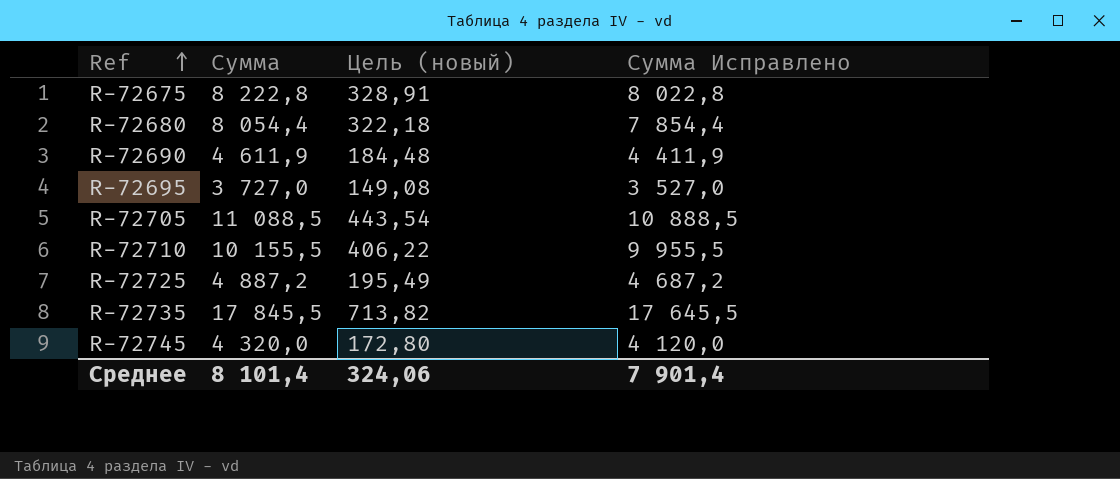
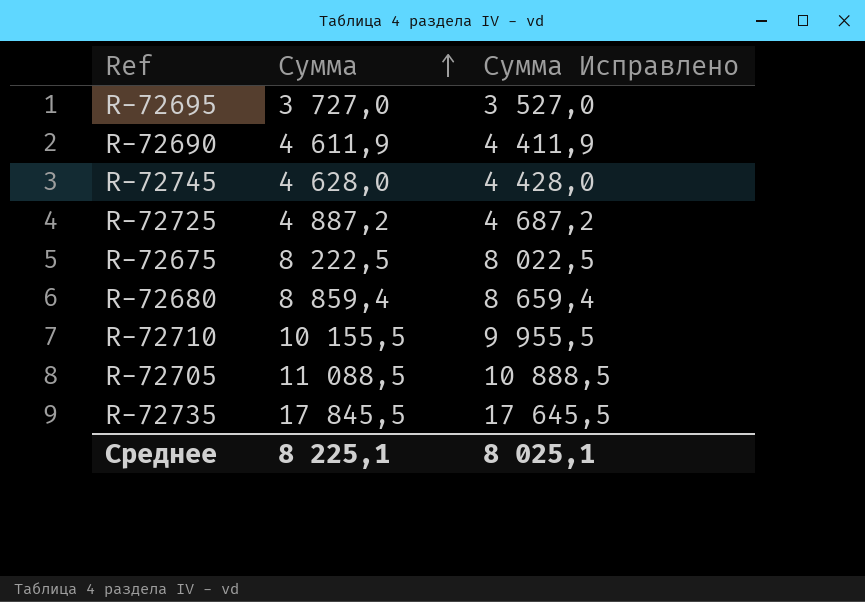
row order: Ref ascending -> Сумма ascending
column Цель (новый) | formula: [Сумма] * 0,04 -> none
R-72745 | Сумма: 4 320,0 -> 4 628,0
R-72745 | Сумма Исправлено: 4 120,0 -> 4 428,0
R-72675 | Сумма: 8 222,8 -> 8 222,5
R-72675 | Сумма Исправлено: 8 022,8 -> 8 022,5
R-72680 | Сумма: 8 054,4 -> 8 859,4
R-72680 | Сумма Исправлено: 7 854,4 -> 8 659,4
Среднее | Сумма: 8 101,4 -> 8 225,1
Среднее | Сумма Исправлено: 7 901,4 -> 8 025,1

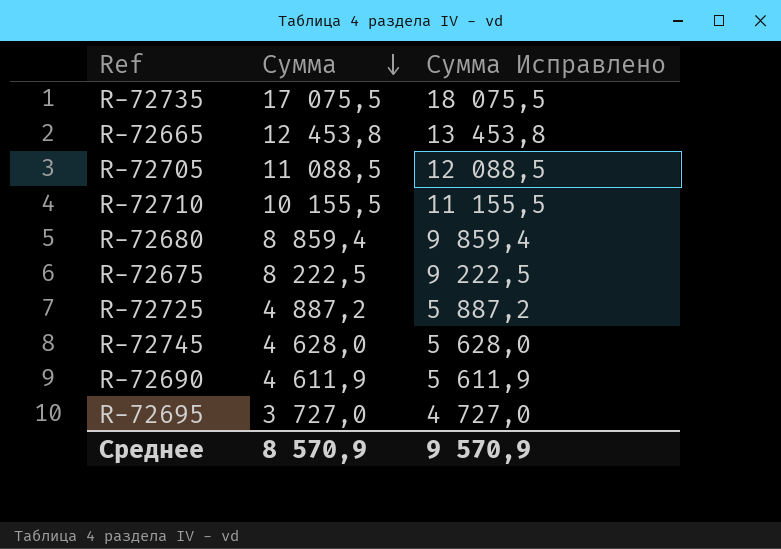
row order: Сумма ascending -> Сумма descending
column Сумма Исправлено | formula: [Сумма] - 200 -> [Сумма] + 1000
R-72735 | Сумма: 17 845,5 -> 17 075,5
row R-72665: none -> 12 453,8 | 13 453,8
Среднее | Сумма: 8 225,1 -> 8 570,9
Среднее | Сумма Исправлено: 8 025,1 -> 9 570,9

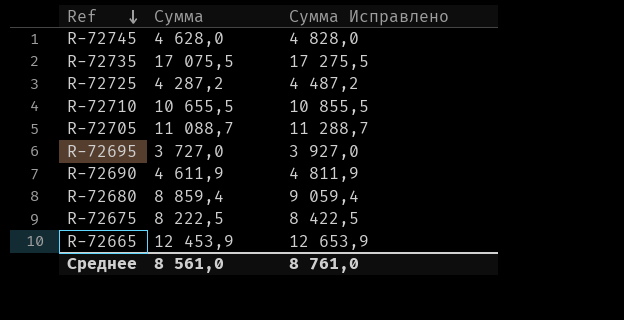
row order: Сумма descending -> Ref descending
column Сумма Исправлено | formula: [Сумма] + 1000 -> [Сумма] + 200
R-72725 | Сумма: 4 887,2 -> 4 287,2
R-72710 | Сумма: 10 155,5 -> 10 655,5
R-72705 | Сумма: 11 088,5 -> 11 088,7
R-72665 | Сумма: 12 453,8 -> 12 453,9
Среднее | Сумма: 8 570,9 -> 8 561,0
Среднее | Сумма Исправлено: 9 570,9 -> 8 761,0

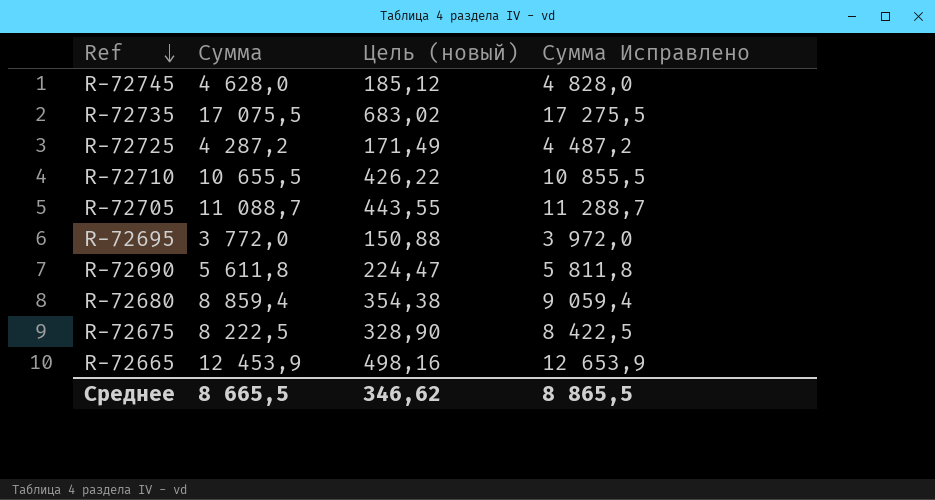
column Цель (новый) | formula: none -> [Сумма] * 0,04
R-72695 | Сумма: 3 727,0 -> 3 772,0
R-72695 | Сумма Исправлено: 3 927,0 -> 3 972,0
R-72690 | Сумма: 4 611,9 -> 5 611,8
R-72690 | Сумма Исправлено: 4 811,9 -> 5 811,8
Среднее | Сумма: 8 561,0 -> 8 665,5
Среднее | Сумма Исправлено: 8 761,0 -> 8 865,5

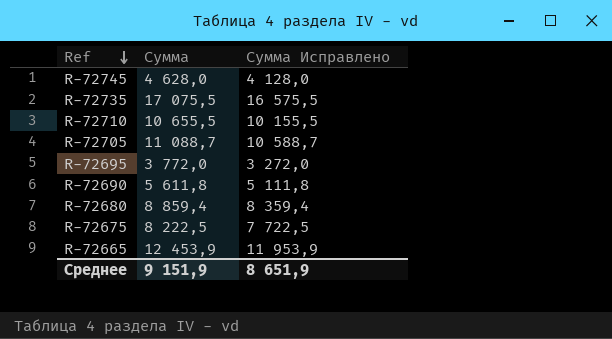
column Цель (новый) | formula: [Сумма] * 0,04 -> none
column Сумма Исправлено | formula: [Сумма] + 200 -> [Сумма] - 500
row R-72725: 4 287,2 | 171,49 | 4 487,2 -> none
Среднее | Сумма: 8 665,5 -> 9 151,9
Среднее | Сумма Исправлено: 8 865,5 -> 8 651,9

